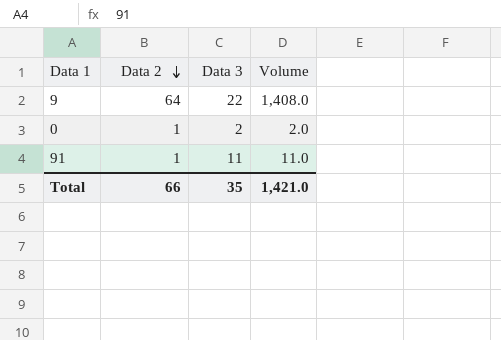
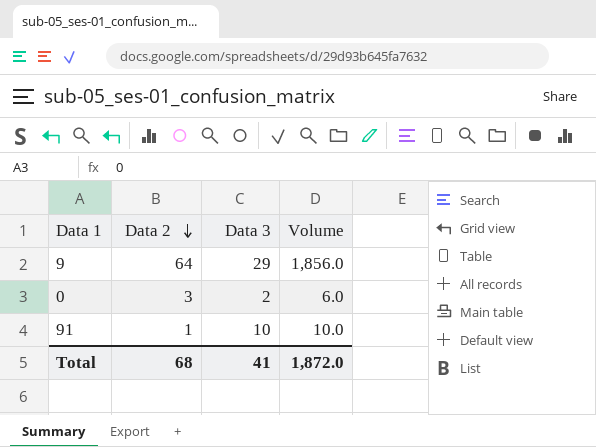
9 | Data 3: 22 -> 29
9 | Volume: 1,408.0 -> 1,856.0
0 | Data 2: 1 -> 3
0 | Volume: 2.0 -> 6.0
91 | Data 3: 11 -> 10
91 | Volume: 11.0 -> 10.0
Total | Data 2: 66 -> 68
Total | Data 3: 35 -> 41
Total | Volume: 1,421.0 -> 1,872.0

